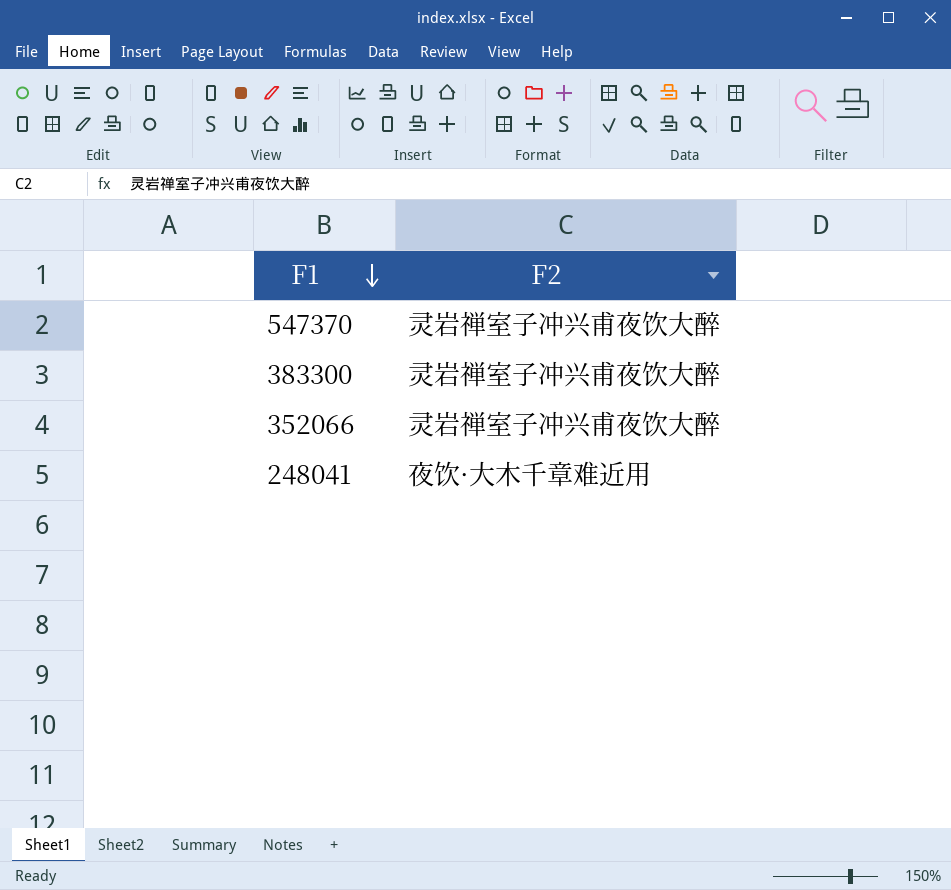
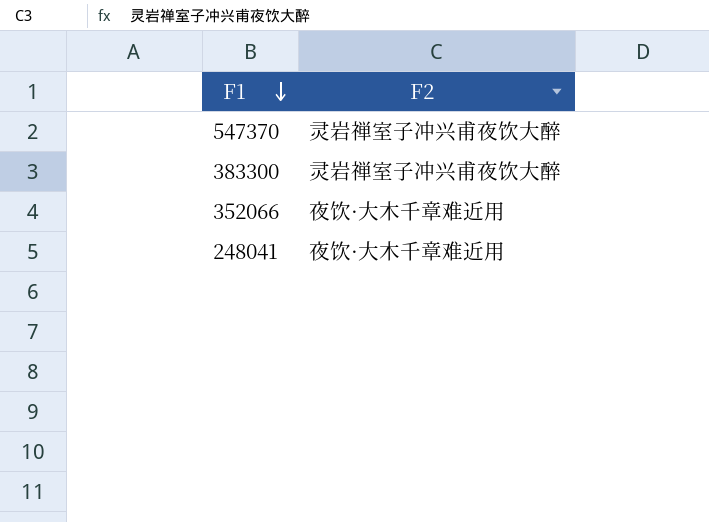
352066 | F2: 灵岩禅室子冲兴甫夜饮大醉 -> 夜饮·大木千章难近用

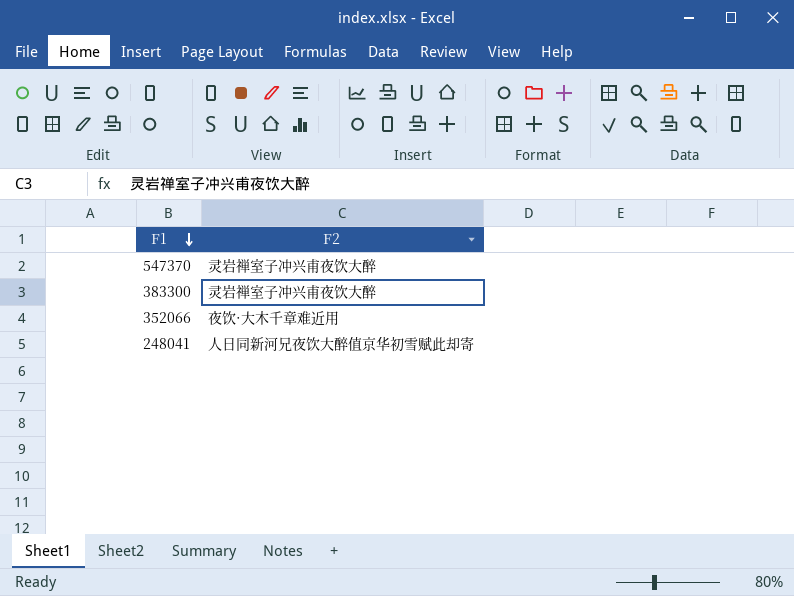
248041 | F2: 夜饮·大木千章难近用 -> 人日同新河兄夜饮大醉值京华初雪赋此却寄

